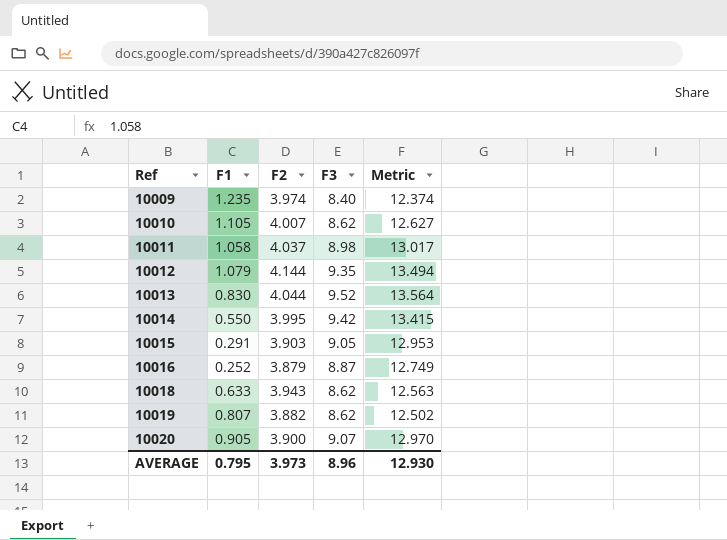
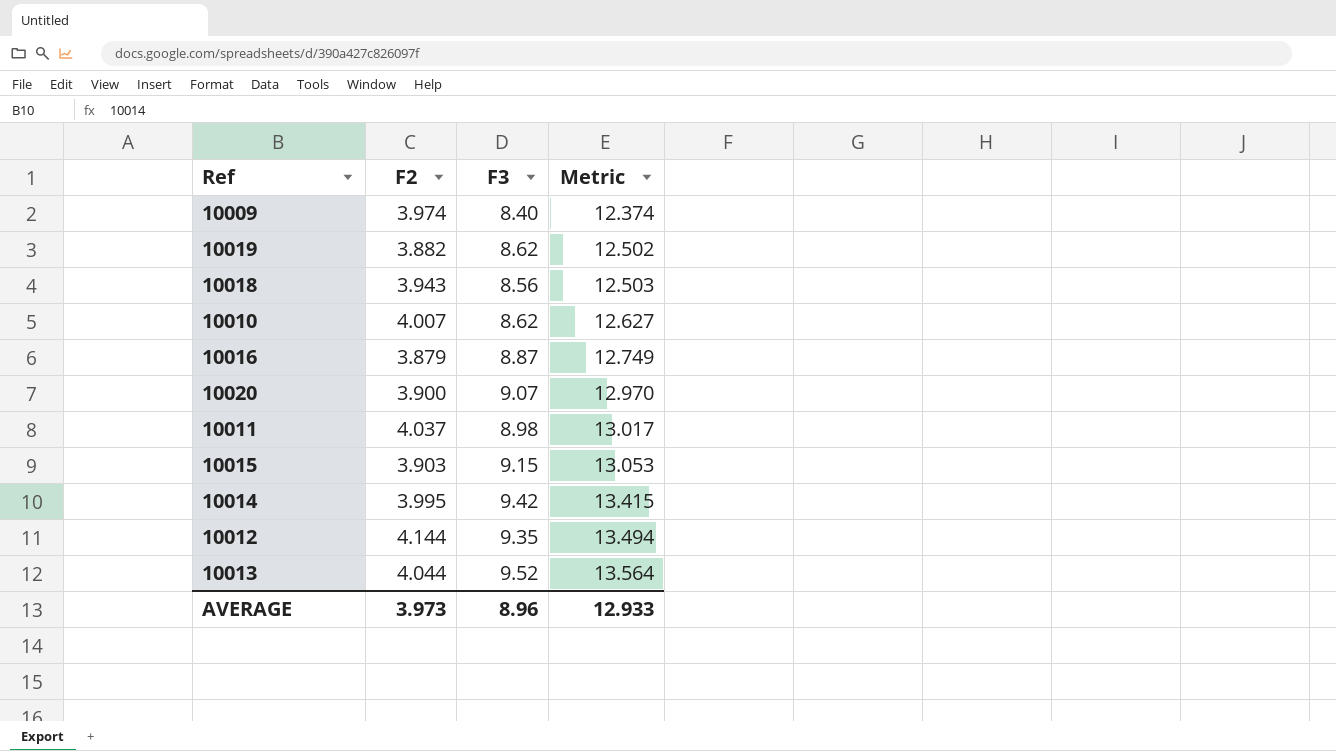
row order: Ref ascending -> Metric ascending
column F1 | position: 2 -> none
10018 | F3: 8.62 -> 8.56
10018 | Metric: 12.563 -> 12.503
10015 | F3: 9.05 -> 9.15
10015 | Metric: 12.953 -> 13.053
AVERAGE | Metric: 12.930 -> 12.933

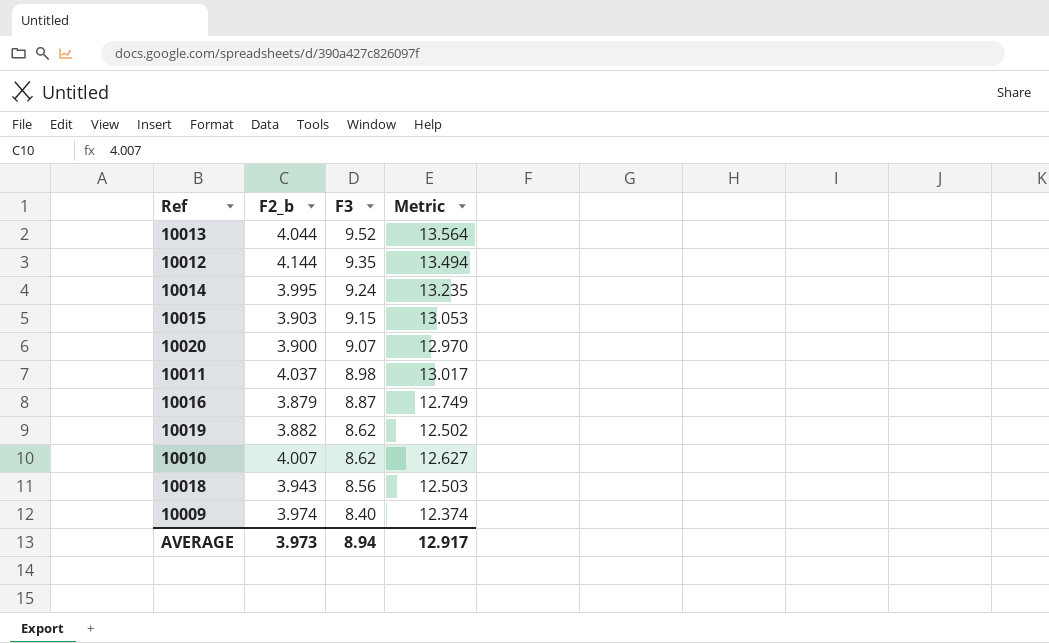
row order: Metric ascending -> F3 descending
column name: F2 -> F2_b
10014 | F3: 9.42 -> 9.24
10014 | Metric: 13.415 -> 13.235
AVERAGE | F3: 8.96 -> 8.94
AVERAGE | Metric: 12.933 -> 12.917

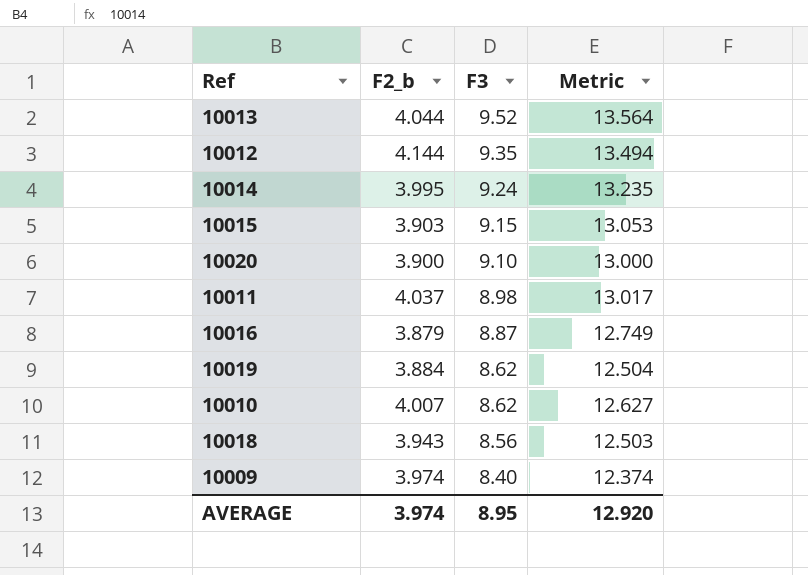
10020 | F3: 9.07 -> 9.10
10020 | Metric: 12.970 -> 13.000
10019 | F2_b: 3.882 -> 3.884
10019 | Metric: 12.502 -> 12.504
AVERAGE | F2_b: 3.973 -> 3.974
AVERAGE | F3: 8.94 -> 8.95
AVERAGE | Metric: 12.917 -> 12.920

